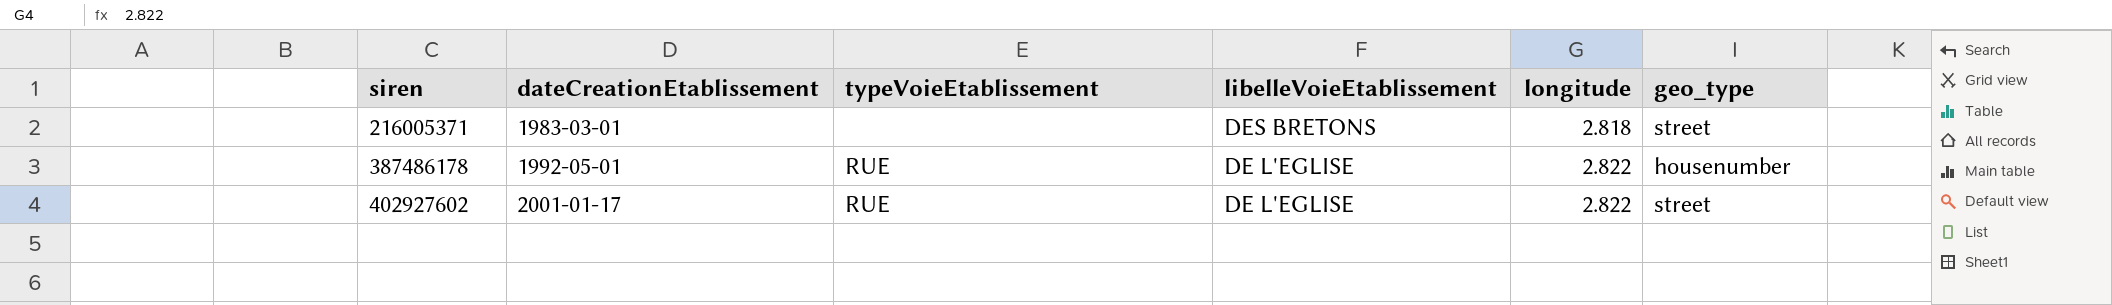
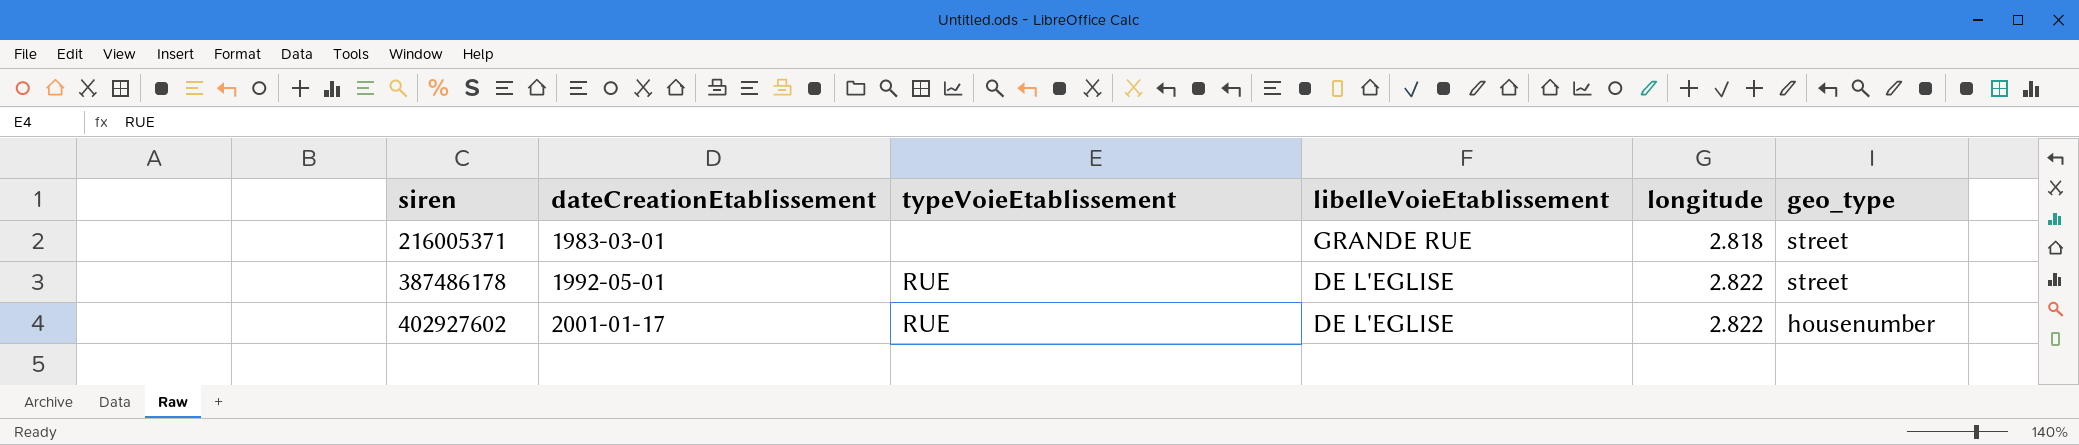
216005371 | libelleVoieEtablissement: DES BRETONS -> GRANDE RUE
387486178 | geo_type: housenumber -> street
402927602 | geo_type: street -> housenumber

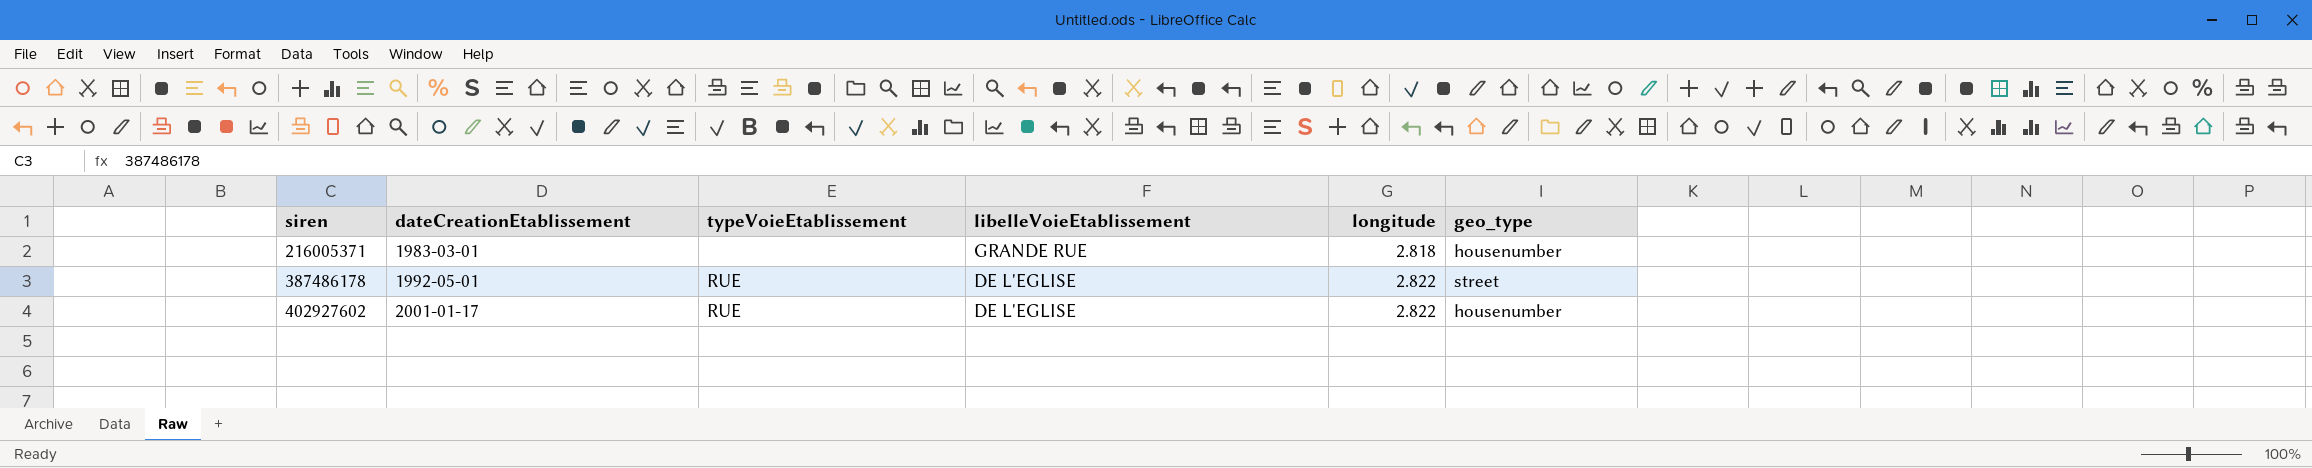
216005371 | geo_type: street -> housenumber

